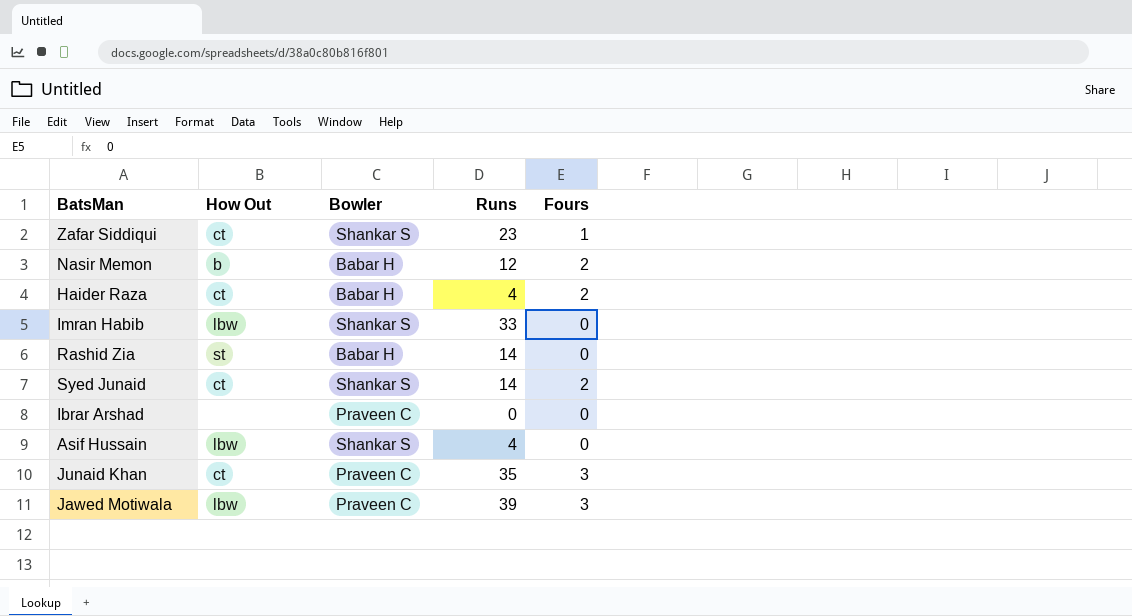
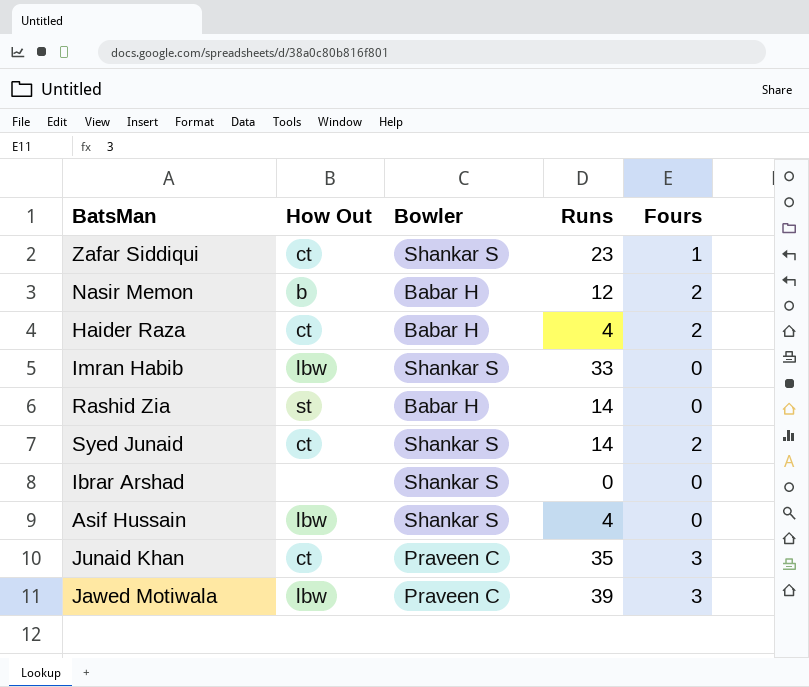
Ibrar Arshad | Bowler: Praveen C -> Shankar S

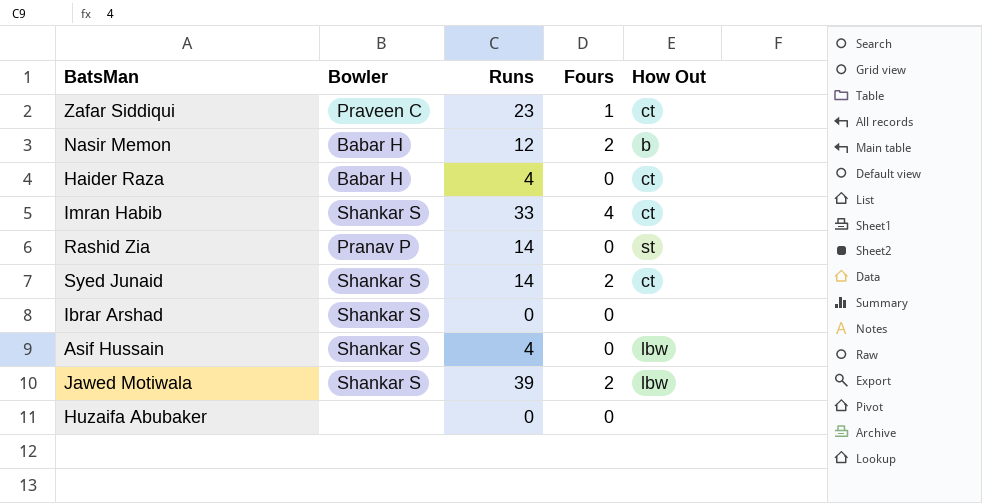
column How Out | position: 2 -> 5
row Junaid Khan: ct | Praveen C | 35 | 3 -> none
Zafar Siddiqui | Bowler: Shankar S -> Praveen C
Haider Raza | Fours: 2 -> 0
Imran Habib | Fours: 0 -> 4
Imran Habib | How Out: lbw -> ct
Rashid Zia | Bowler: Babar H -> Pranav P
Jawed Motiwala | Bowler: Praveen C -> Shankar S
Jawed Motiwala | Fours: 3 -> 2
row Huzaifa Abubaker: none -> none | 0 | 0 | none

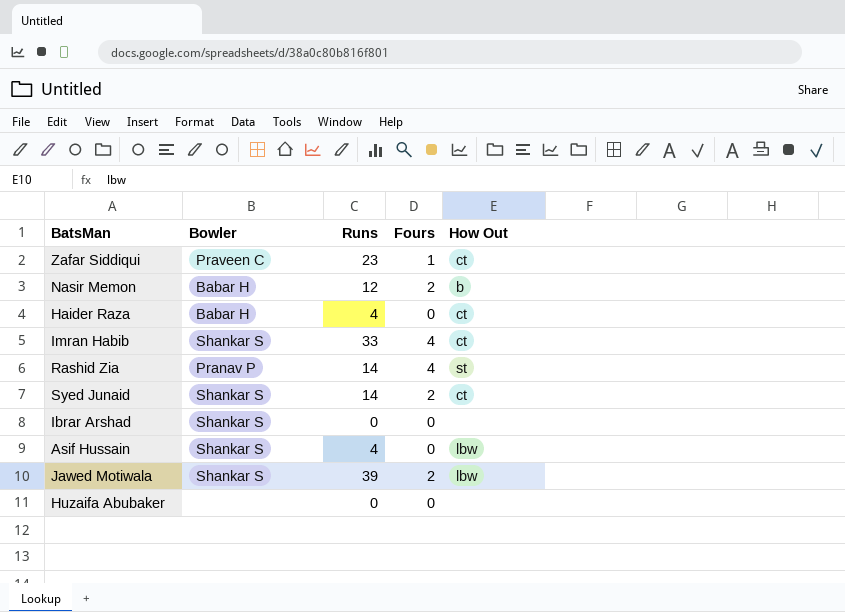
Rashid Zia | Fours: 0 -> 4

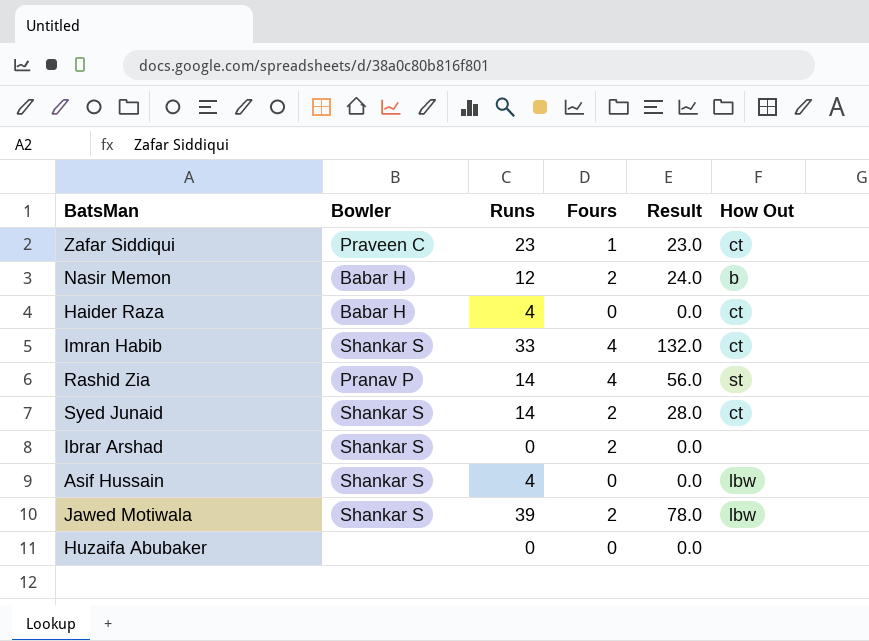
column Result | formula: none -> [Runs] * [Fours]
Ibrar Arshad | Fours: 0 -> 2

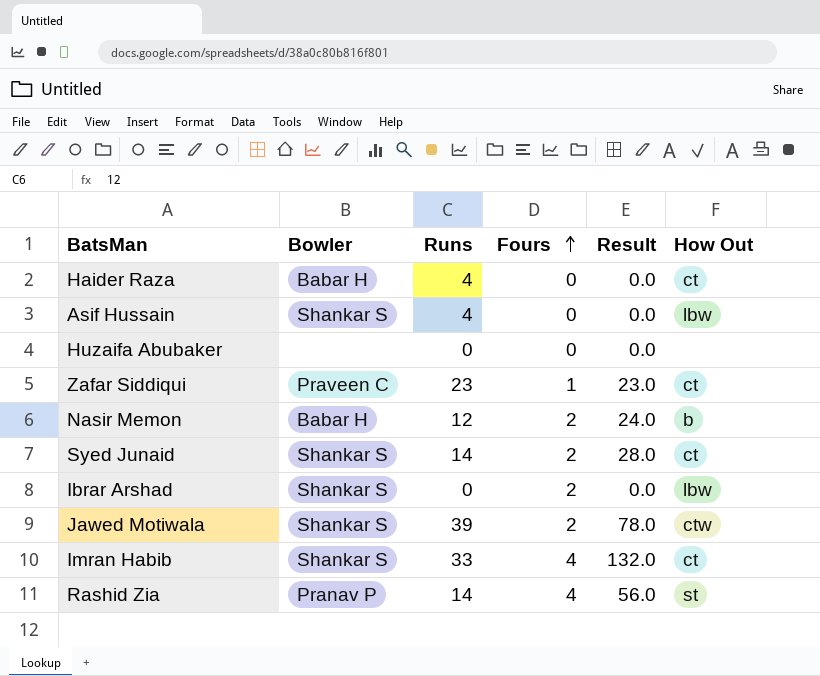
row order: none -> Fours ascending
Ibrar Arshad | How Out: none -> lbw
Jawed Motiwala | How Out: lbw -> ctw

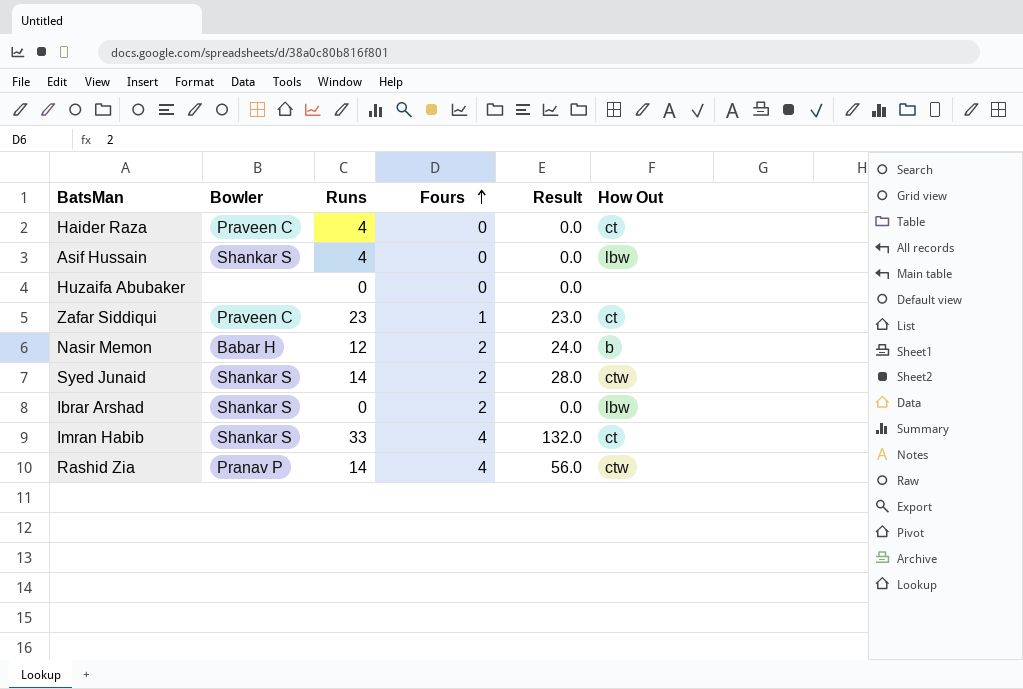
row Jawed Motiwala: Shankar S | 39 | 2 | 78.0 | ctw -> none
Haider Raza | Bowler: Babar H -> Praveen C
Syed Junaid | How Out: ct -> ctw
Rashid Zia | How Out: st -> ctw

